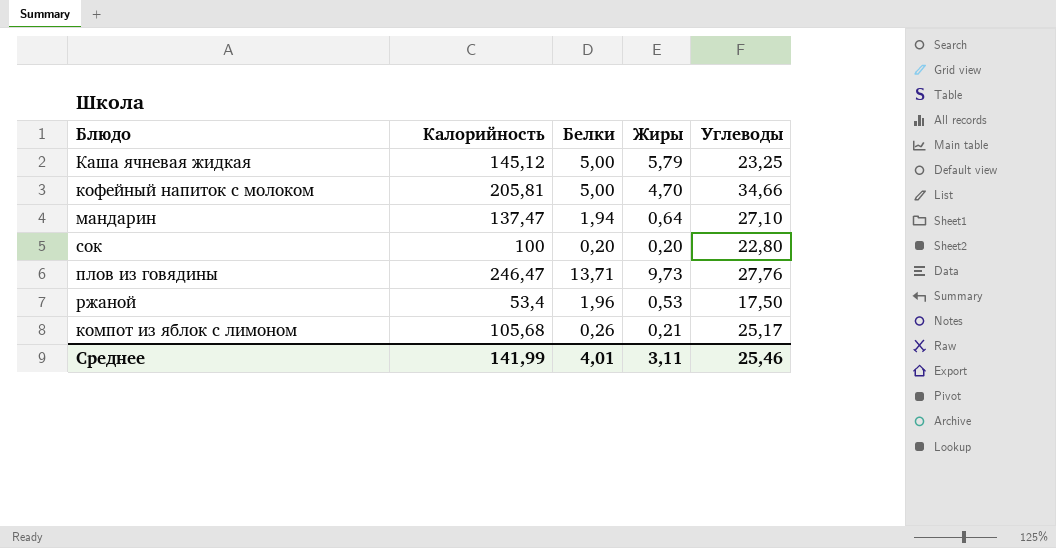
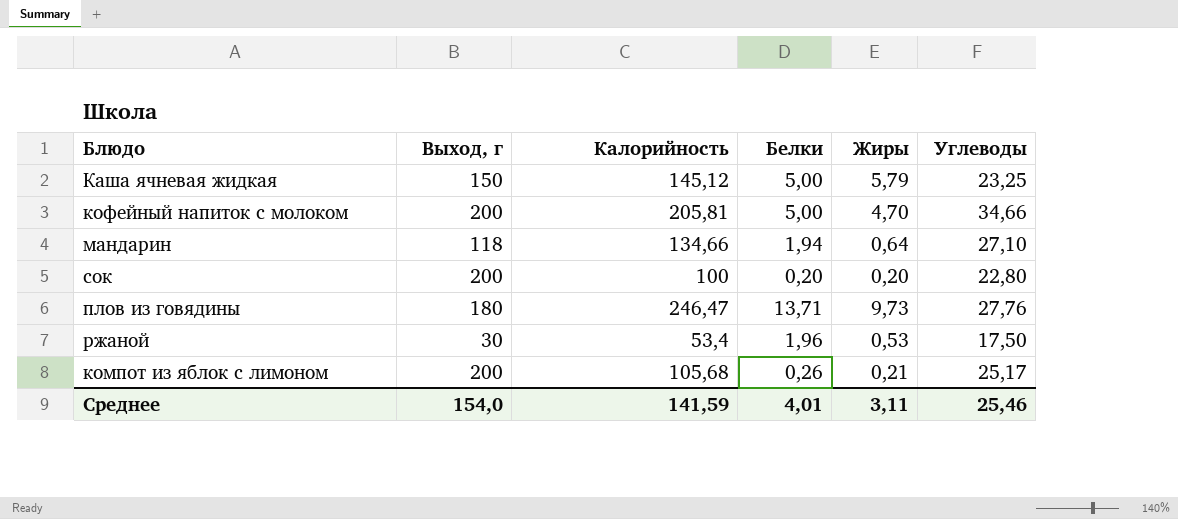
column Выход, г | position: none -> 2
мандарин | Калорийность: 137,47 -> 134,66
Среднее | Калорийность: 141,99 -> 141,59

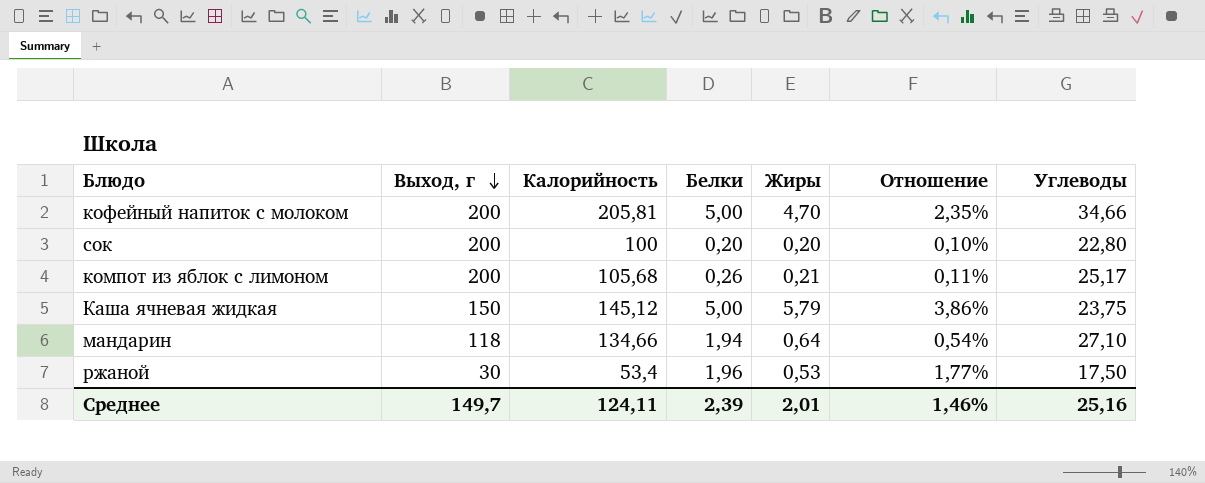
row order: none -> Выход, г descending
column Отношение | formula: none -> [Жиры] / [Выход, г]
row плов из говядины: 180 | 246,47 | 13,71 | 9,73 | 27,76 -> none
Каша ячневая жидкая | Углеводы: 23,25 -> 23,75
Среднее | Выход, г: 154,0 -> 149,7
Среднее | Калорийность: 141,59 -> 124,11
Среднее | Белки: 4,01 -> 2,39
Среднее | Жиры: 3,11 -> 2,01
Среднее | Углеводы: 25,46 -> 25,16

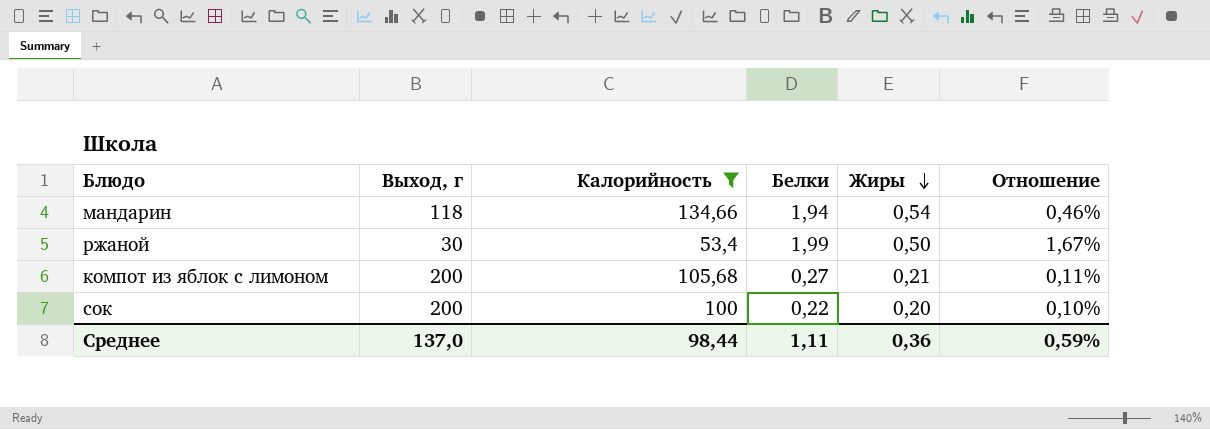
filter: none -> Калорийность <= 134,66
row order: Выход, г descending -> Жиры descending
column Углеводы | position: 7 -> none
мандарин | Жиры: 0,64 -> 0,54
мандарин | Отношение: 0,54% -> 0,46%
ржаной | Белки: 1,96 -> 1,99
ржаной | Жиры: 0,53 -> 0,50
ржаной | Отношение: 1,77% -> 1,67%
компот из яблок с лимоном | Белки: 0,26 -> 0,27
сок | Белки: 0,20 -> 0,22
Среднее | Выход, г: 149,7 -> 137,0
Среднее | Калорийность: 124,11 -> 98,44
Среднее | Белки: 2,39 -> 1,11
Среднее | Жиры: 2,01 -> 0,36
Среднее | Отношение: 1,46% -> 0,59%

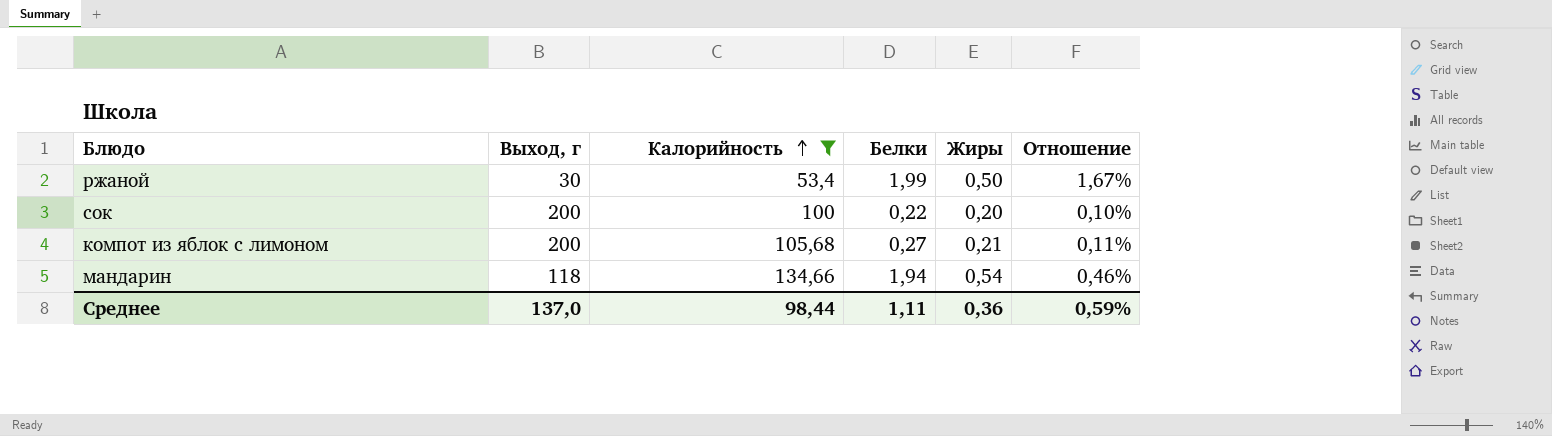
row order: Жиры descending -> Калорийность ascending

